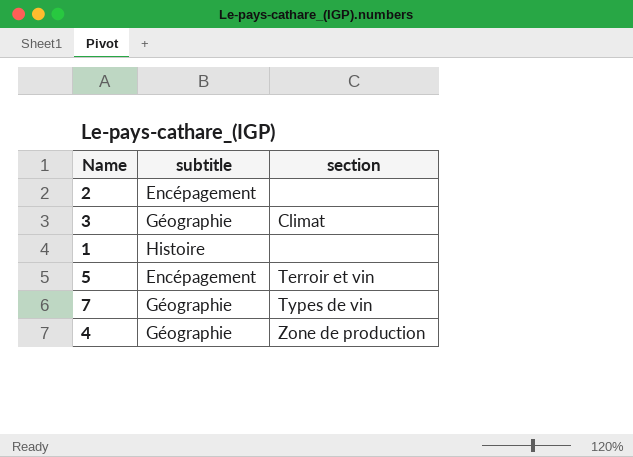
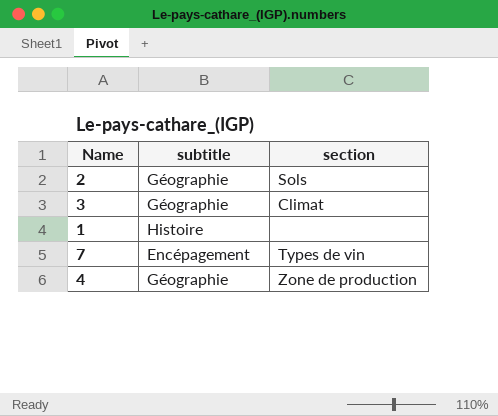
row 5: Encépagement | Terroir et vin -> none
2 | subtitle: Encépagement -> Géographie
2 | section: none -> Sols
7 | subtitle: Géographie -> Encépagement

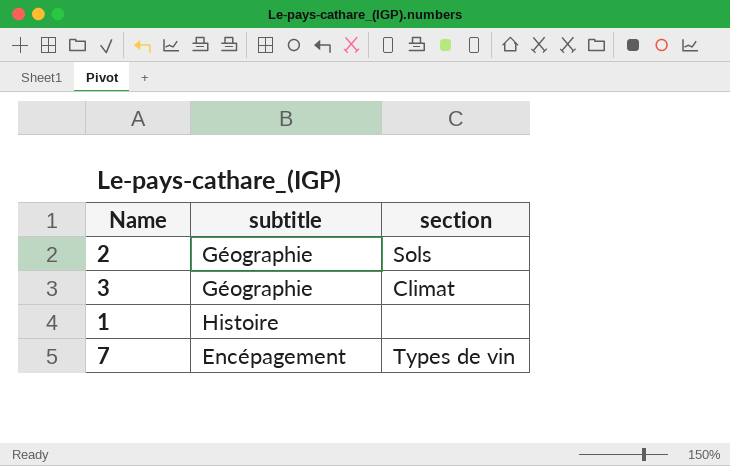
row 4: Géographie | Zone de production -> none

